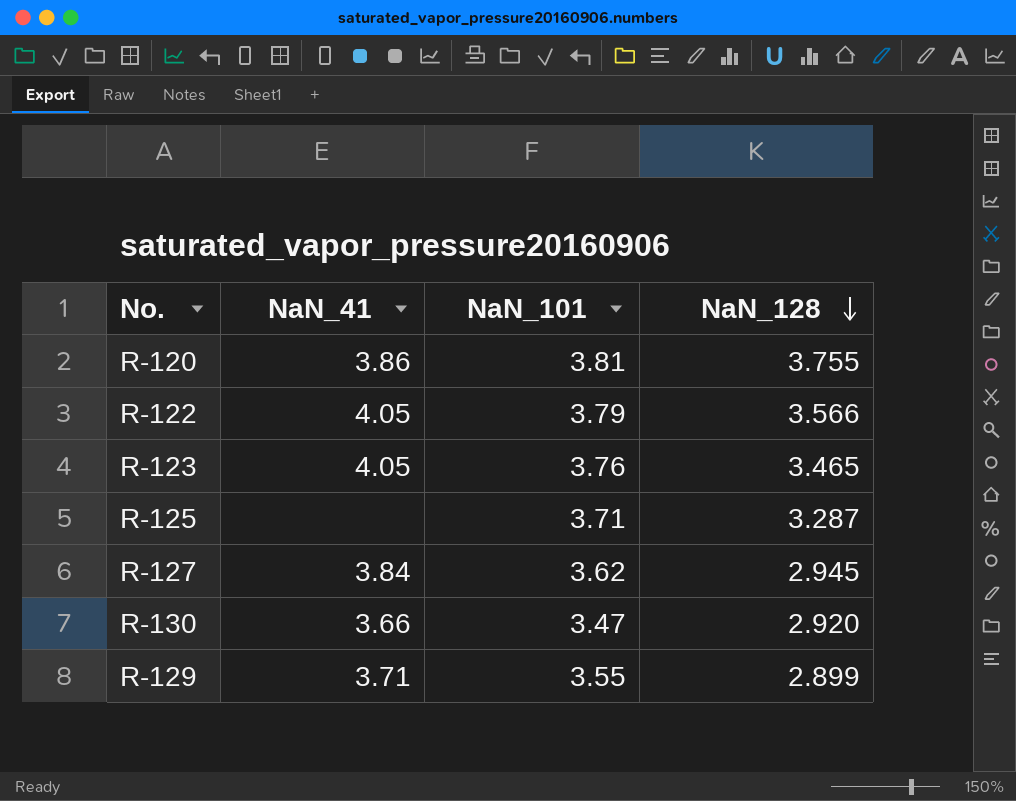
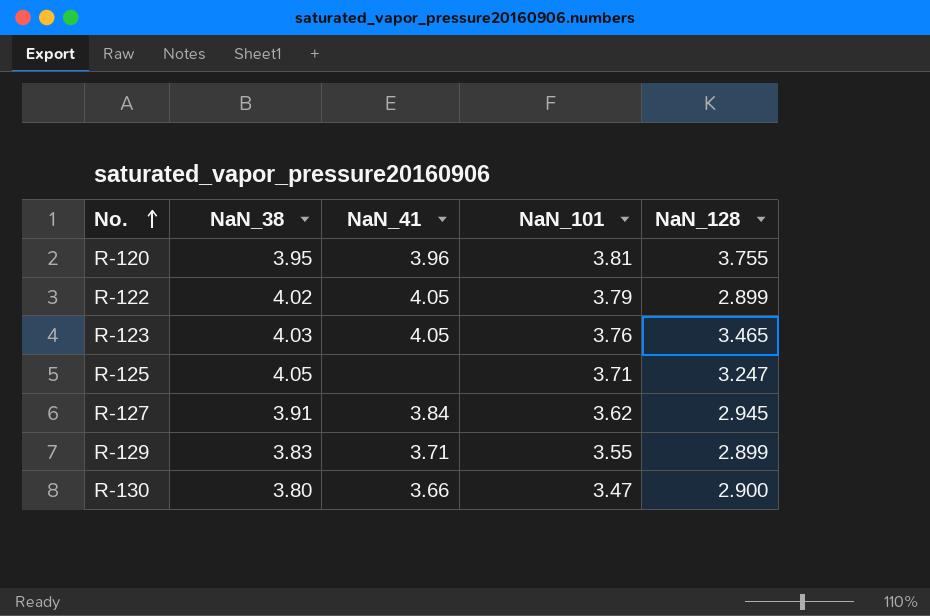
row order: NaN_128 descending -> No. ascending
column NaN_38 | position: none -> 2
R-120 | NaN_41: 3.86 -> 3.96
R-122 | NaN_128: 3.566 -> 2.899
R-125 | NaN_128: 3.287 -> 3.247
R-130 | NaN_128: 2.920 -> 2.900

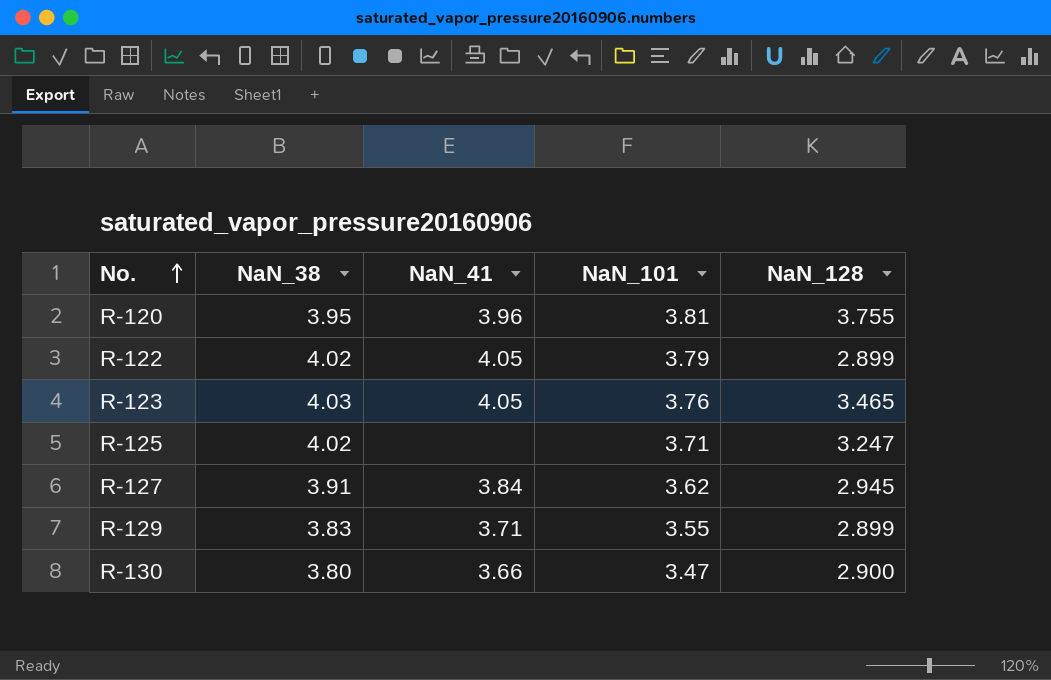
R-125 | NaN_38: 4.05 -> 4.02

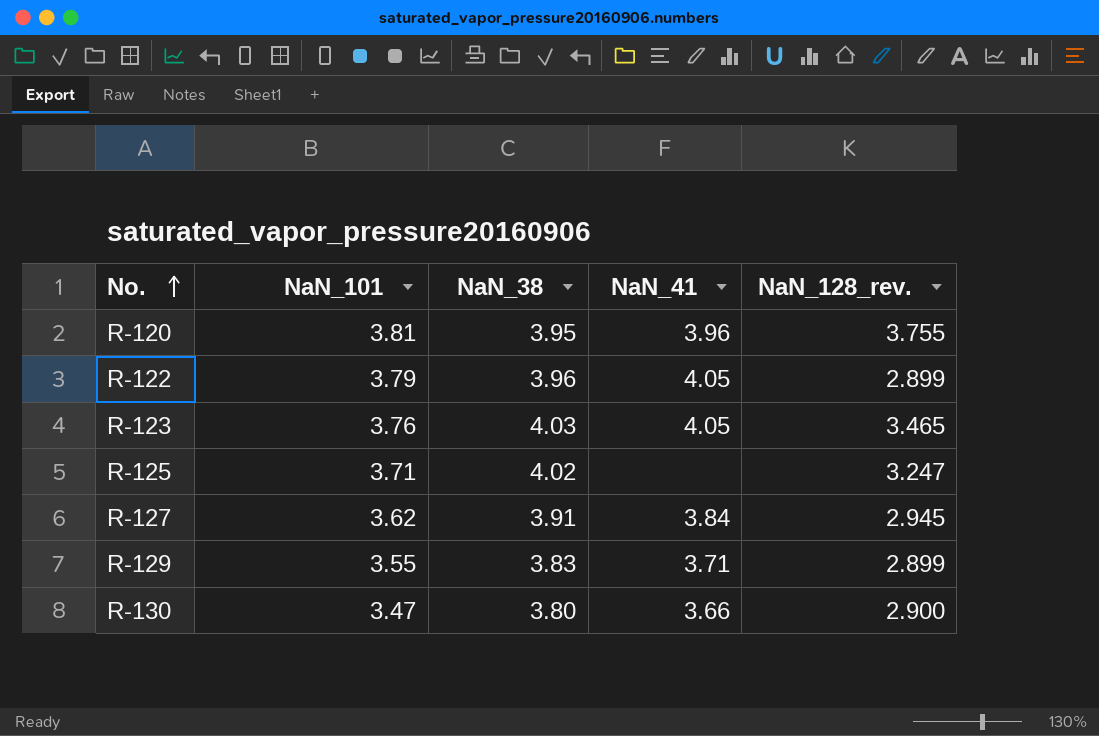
column NaN_101 | position: 4 -> 2
column name: NaN_128 -> NaN_128_rev.
R-122 | NaN_38: 4.02 -> 3.96

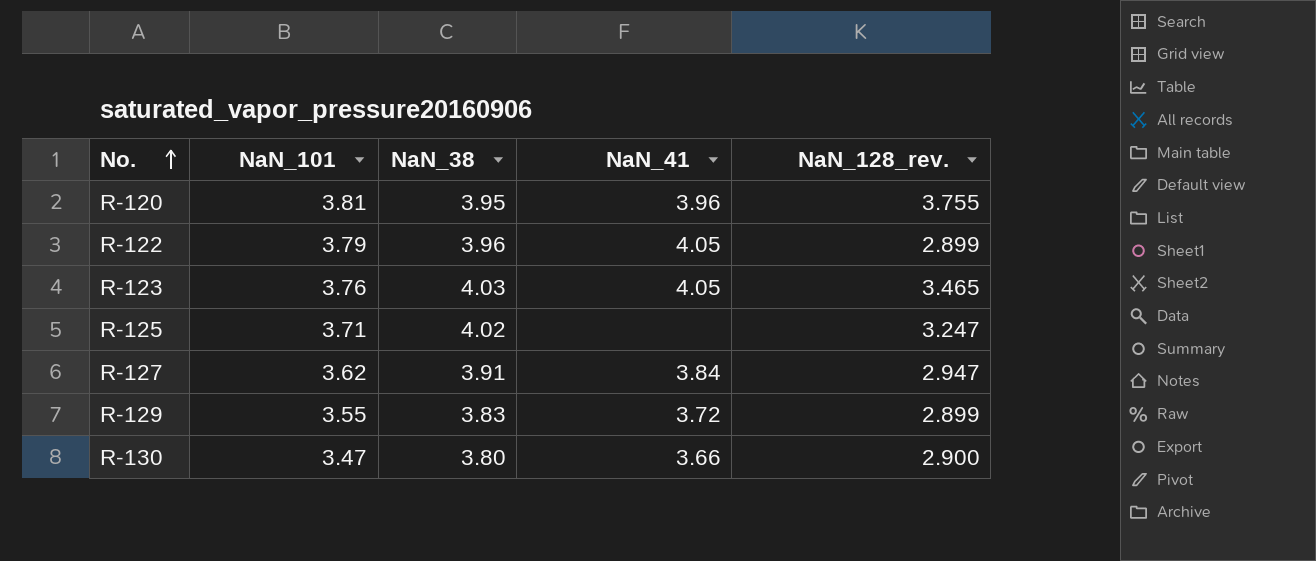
R-127 | NaN_128_rev.: 2.945 -> 2.947
R-129 | NaN_41: 3.71 -> 3.72

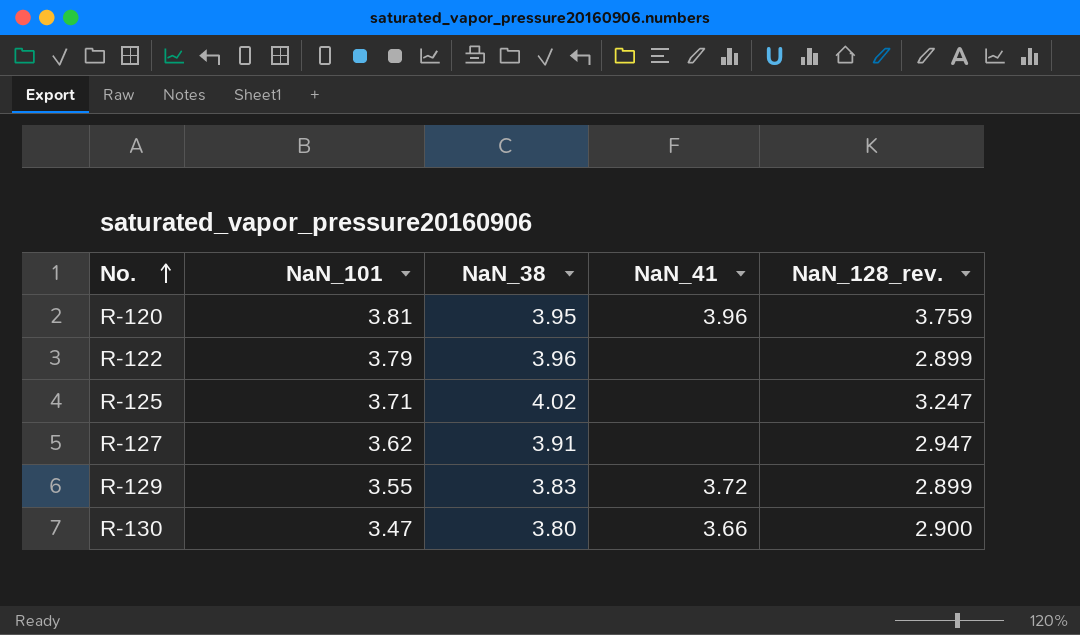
row R-123: 3.76 | 4.03 | 4.05 | 3.465 -> none
R-120 | NaN_128_rev.: 3.755 -> 3.759
R-122 | NaN_41: 4.05 -> none
R-127 | NaN_41: 3.84 -> none

